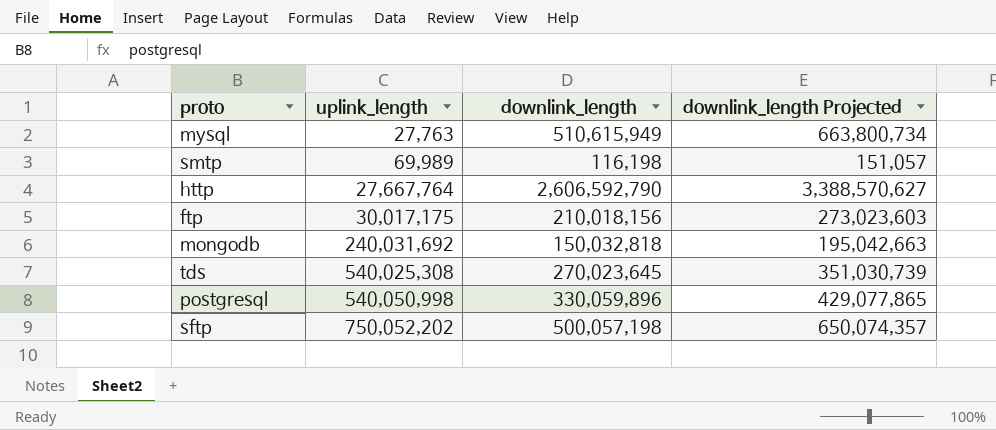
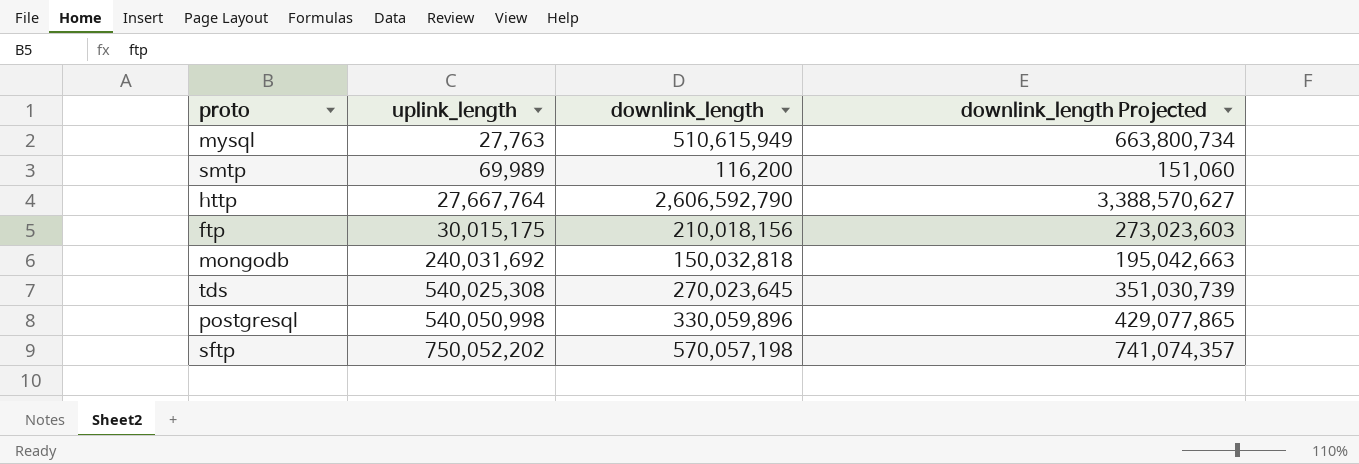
smtp | downlink_length: 116,198 -> 116,200
smtp | downlink_length Projected: 151,057 -> 151,060
ftp | uplink_length: 30,017,175 -> 30,015,175
sftp | downlink_length: 500,057,198 -> 570,057,198
sftp | downlink_length Projected: 650,074,357 -> 741,074,357

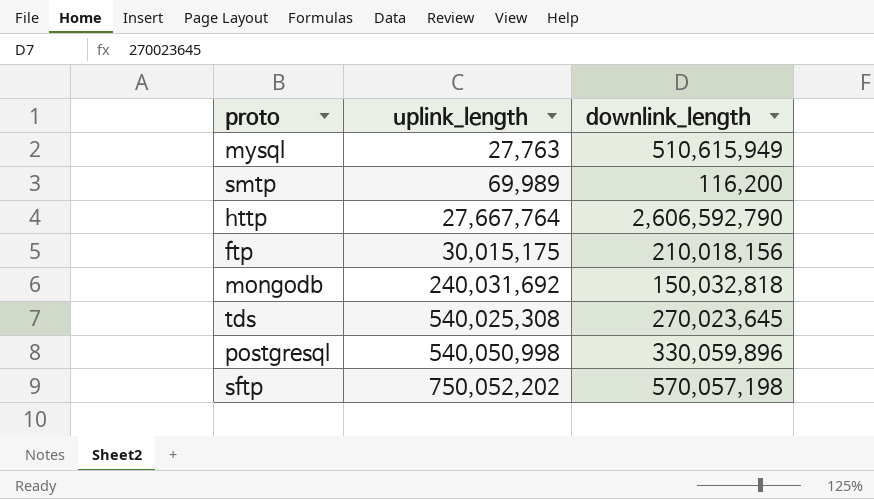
column downlink_length Projected | formula: [downlink_length] * 1.3 -> none

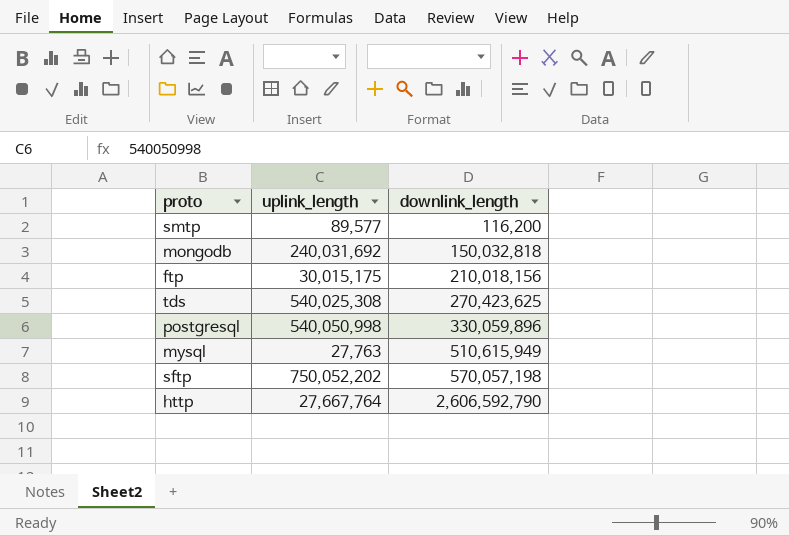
row order: uplink_length ascending -> downlink_length ascending
smtp | uplink_length: 69,989 -> 89,577
tds | downlink_length: 270,023,645 -> 270,423,625

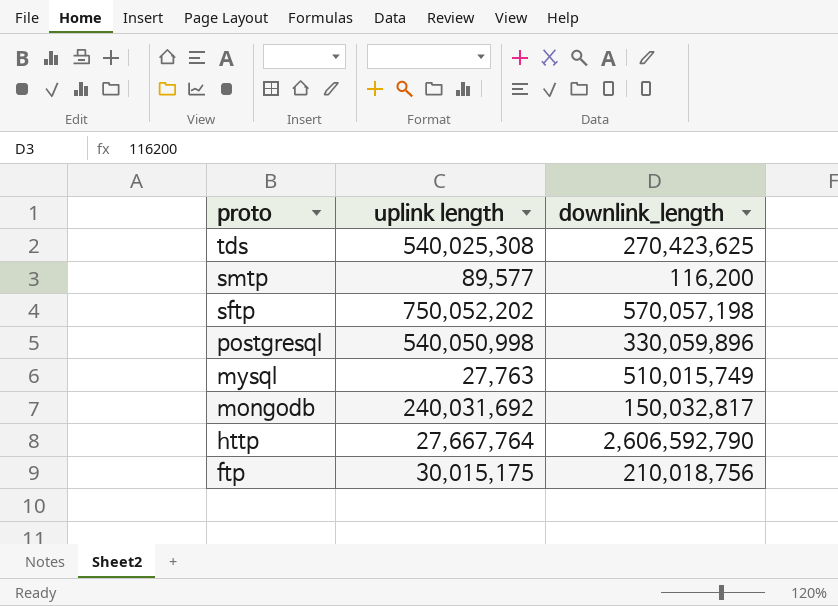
row order: downlink_length ascending -> proto descending
column name: uplink_length -> uplink length
mysql | downlink_length: 510,615,949 -> 510,015,749
mongodb | downlink_length: 150,032,818 -> 150,032,817
ftp | downlink_length: 210,018,156 -> 210,018,756

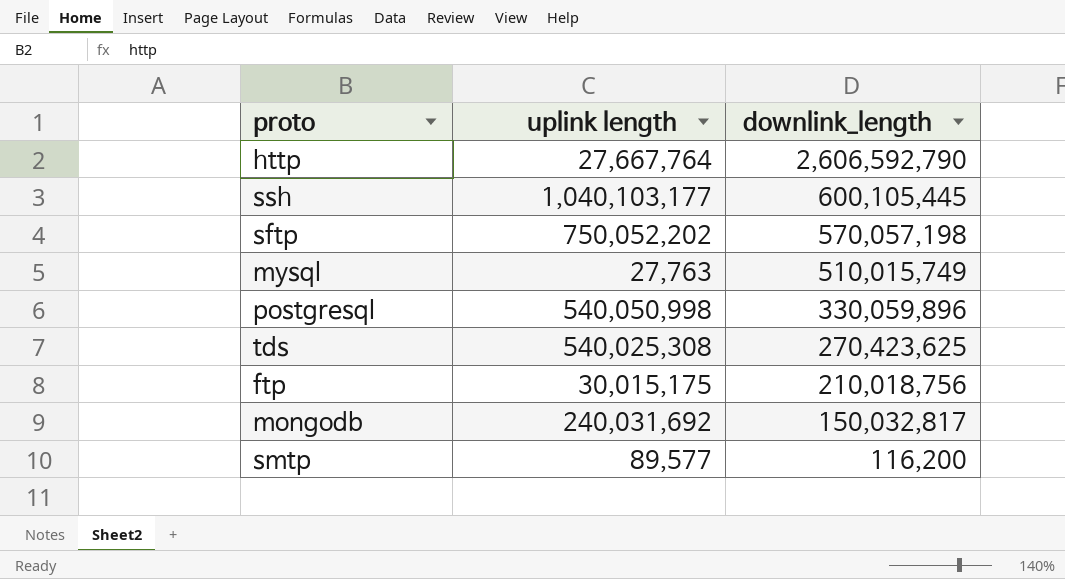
row order: proto descending -> downlink_length descending
row ssh: none -> 1,040,103,177 | 600,105,445

